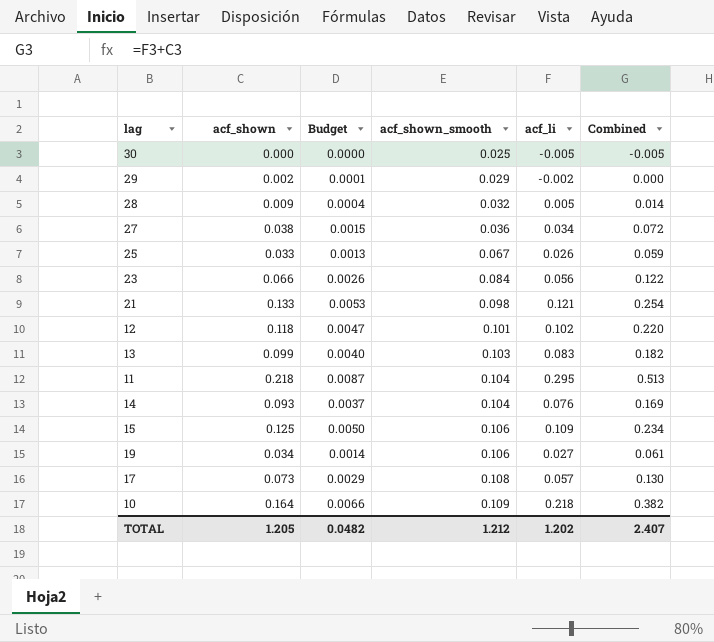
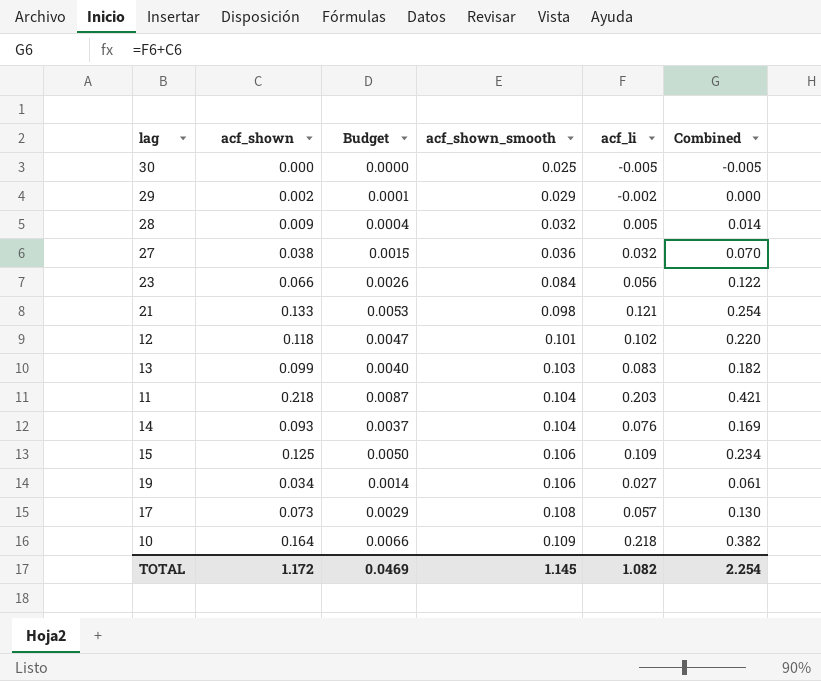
row 25: 0.033 | 0.0013 | 0.067 | 0.026 | 0.059 -> none
27 | acf_li: 0.034 -> 0.032
27 | Combined: 0.072 -> 0.070
11 | acf_li: 0.295 -> 0.203
11 | Combined: 0.513 -> 0.421
TOTAL | acf_shown: 1.205 -> 1.172
TOTAL | Budget: 0.0482 -> 0.0469
TOTAL | acf_shown_smooth: 1.212 -> 1.145
TOTAL | acf_li: 1.202 -> 1.082
TOTAL | Combined: 2.407 -> 2.254

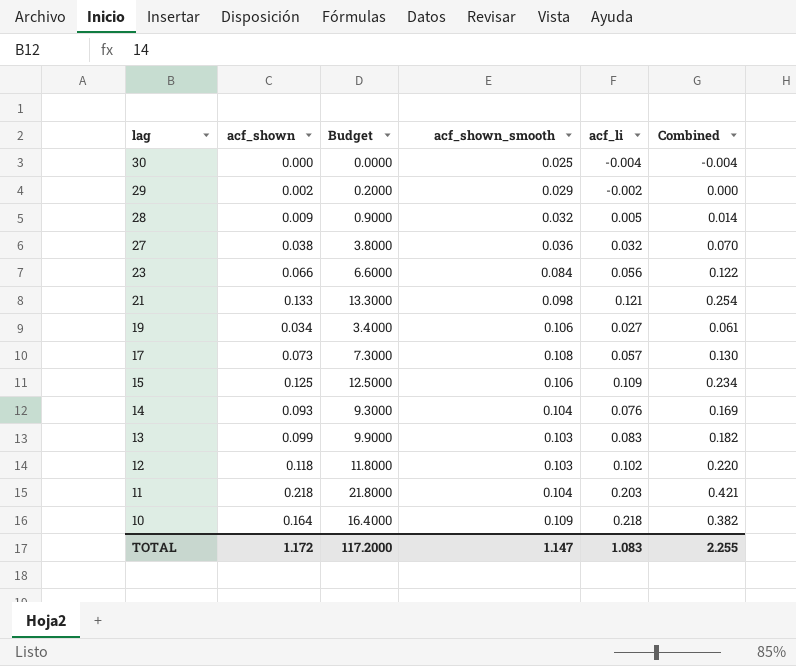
row order: acf_shown_smooth ascending -> lag descending
column Budget | formula: [acf_shown] * 0.04 -> [acf_shown] * 100
30 | acf_li: -0.005 -> -0.004
30 | Combined: -0.005 -> -0.004
12 | acf_shown_smooth: 0.101 -> 0.103
TOTAL | Budget: 0.0469 -> 117.2000
TOTAL | acf_shown_smooth: 1.145 -> 1.147
TOTAL | acf_li: 1.082 -> 1.083
TOTAL | Combined: 2.254 -> 2.255

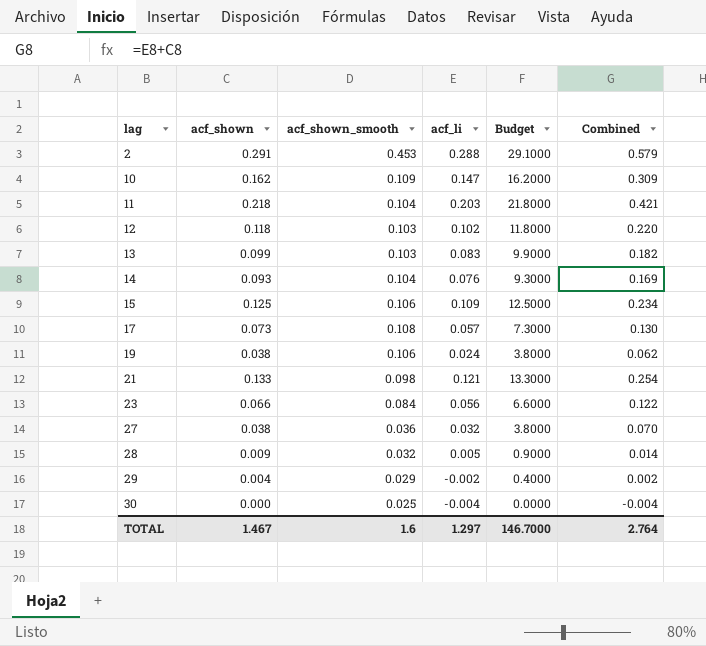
row order: lag descending -> lag ascending
column Budget | position: 3 -> 5
row 2: none -> 0.291 | 0.453 | 0.288 | 29.1000 | 0.579
10 | acf_shown: 0.164 -> 0.162
10 | acf_li: 0.218 -> 0.147
10 | Budget: 16.4000 -> 16.2000
10 | Combined: 0.382 -> 0.309
19 | acf_shown: 0.034 -> 0.038
19 | acf_li: 0.027 -> 0.024
19 | Budget: 3.4000 -> 3.8000
19 | Combined: 0.061 -> 0.062
29 | acf_shown: 0.002 -> 0.004
29 | Budget: 0.2000 -> 0.4000
29 | Combined: 0.000 -> 0.002
TOTAL | acf_shown: 1.172 -> 1.467
TOTAL | acf_shown_smooth: 1.147 -> 1.6
TOTAL | acf_li: 1.083 -> 1.297
TOTAL | Budget: 117.2000 -> 146.7000
TOTAL | Combined: 2.255 -> 2.764

